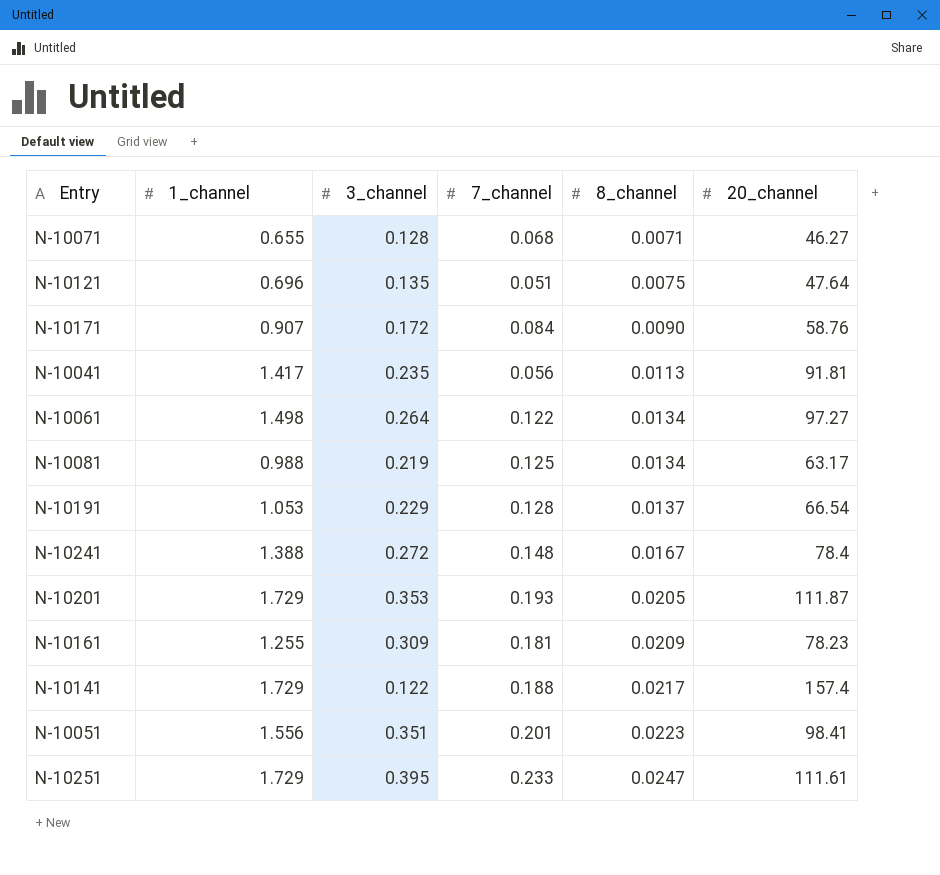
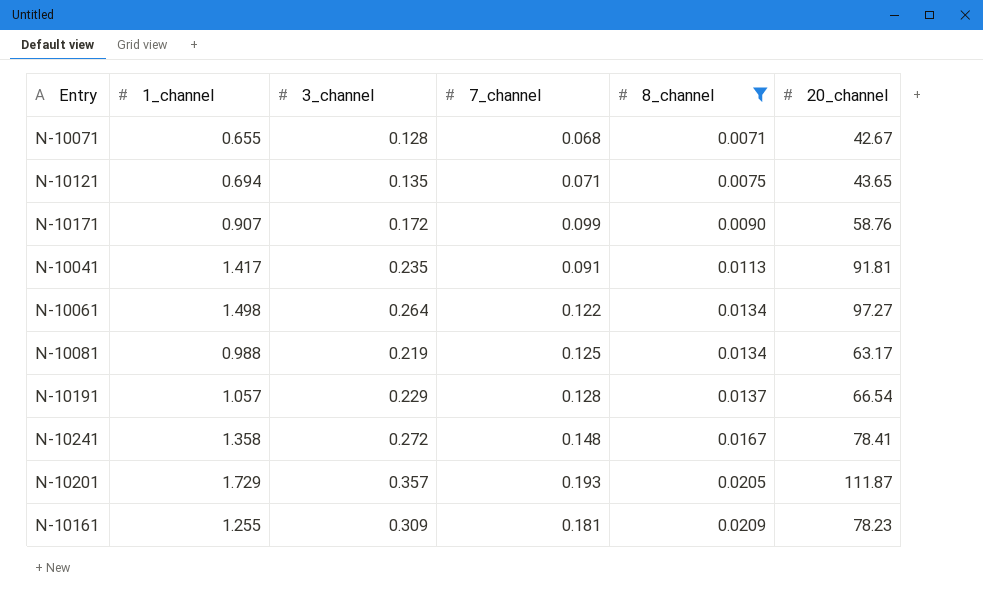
filter: none -> 8_channel <= 0.0209
N-10071 | 20_channel: 46.27 -> 42.67
N-10121 | 1_channel: 0.696 -> 0.694
N-10121 | 7_channel: 0.051 -> 0.071
N-10121 | 20_channel: 47.64 -> 43.65
N-10171 | 7_channel: 0.084 -> 0.099
N-10041 | 7_channel: 0.056 -> 0.091
N-10191 | 1_channel: 1.053 -> 1.057
N-10241 | 1_channel: 1.388 -> 1.358
N-10241 | 20_channel: 78.4 -> 78.41
N-10201 | 3_channel: 0.353 -> 0.357

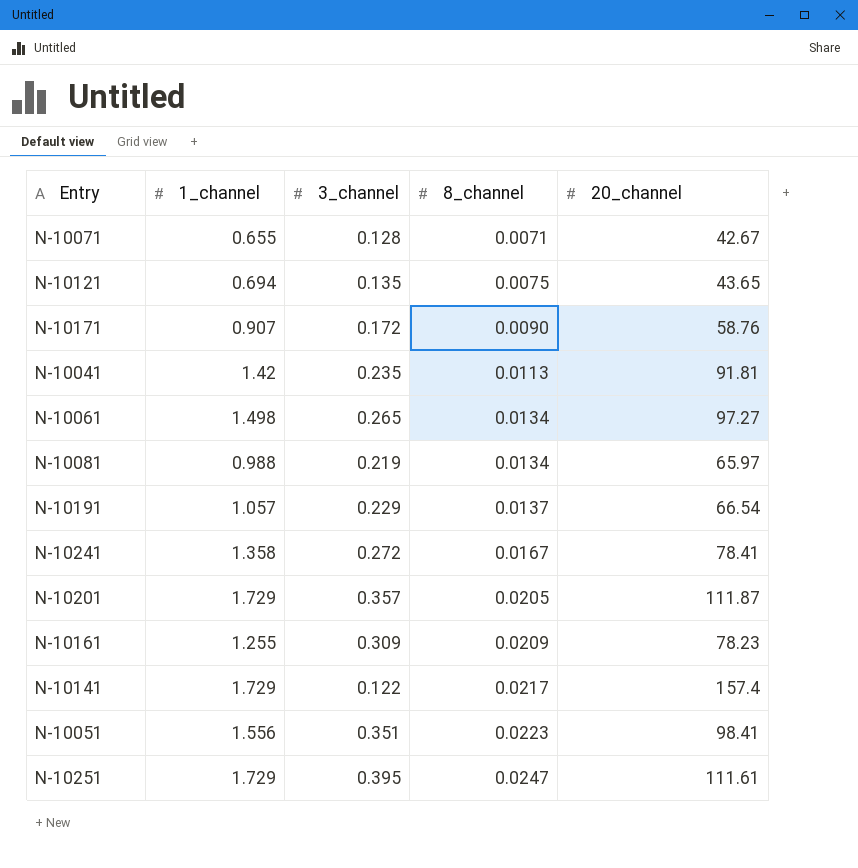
filter: 8_channel <= 0.0209 -> none
column 7_channel | position: 4 -> none
N-10041 | 1_channel: 1.417 -> 1.42
N-10061 | 3_channel: 0.264 -> 0.265
N-10081 | 20_channel: 63.17 -> 65.97

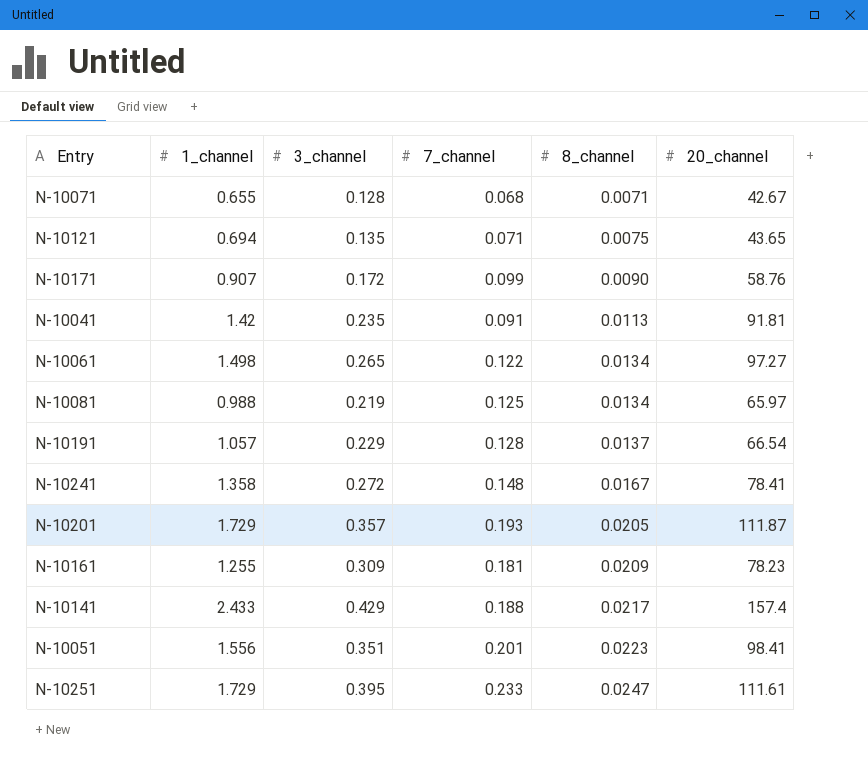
column 7_channel | position: none -> 4
N-10141 | 1_channel: 1.729 -> 2.433
N-10141 | 3_channel: 0.122 -> 0.429

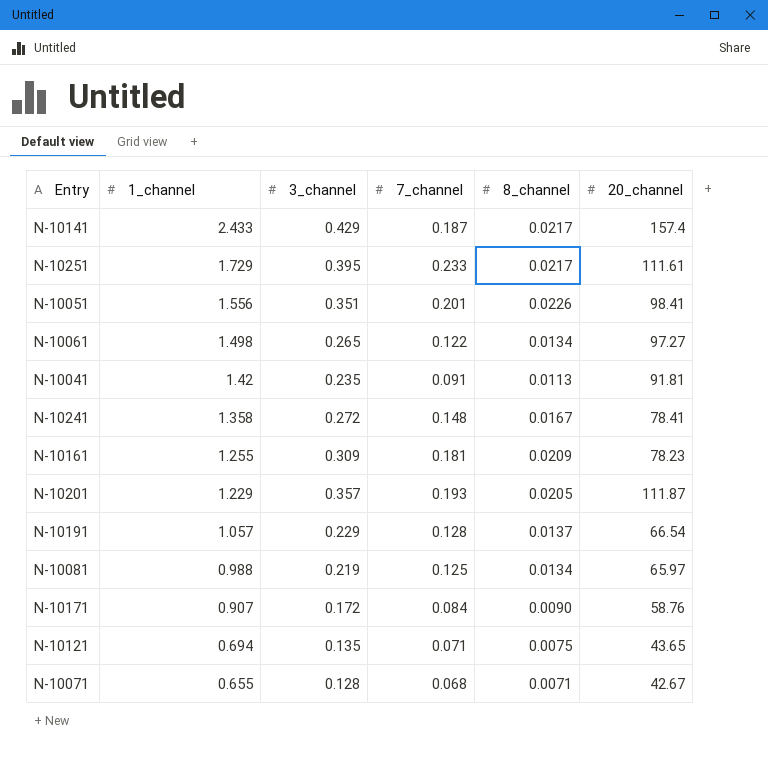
row order: 8_channel ascending -> 1_channel descending
N-10141 | 7_channel: 0.188 -> 0.187
N-10251 | 8_channel: 0.0247 -> 0.0217
N-10051 | 8_channel: 0.0223 -> 0.0226
N-10201 | 1_channel: 1.729 -> 1.229
N-10171 | 7_channel: 0.099 -> 0.084

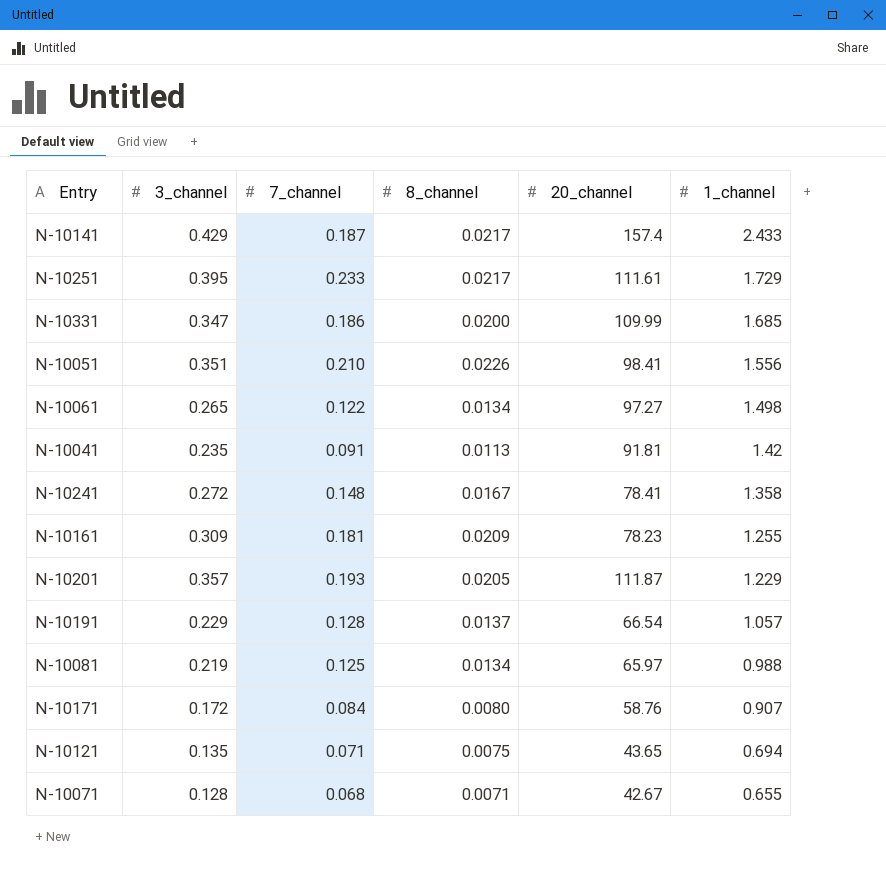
column 1_channel | position: 2 -> 6
row N-10331: none -> 0.347 | 0.186 | 0.0200 | 109.99 | 1.685
N-10051 | 7_channel: 0.201 -> 0.210
N-10171 | 8_channel: 0.0090 -> 0.0080

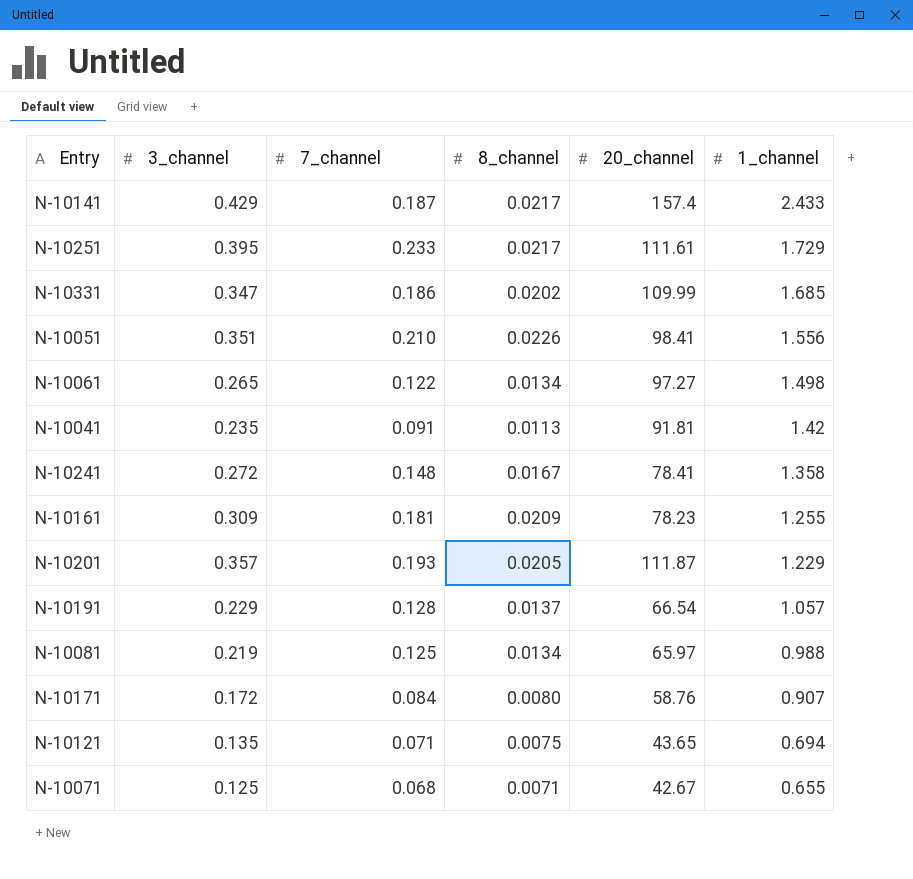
N-10331 | 8_channel: 0.0200 -> 0.0202
N-10071 | 3_channel: 0.128 -> 0.125

